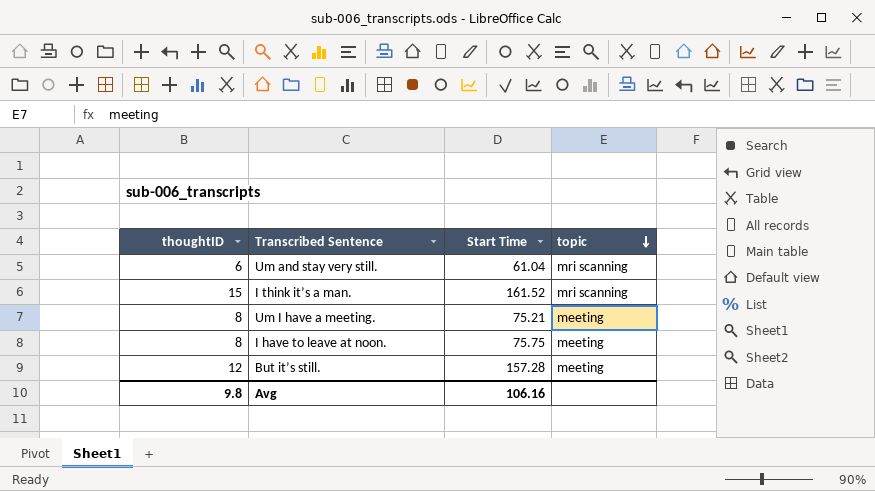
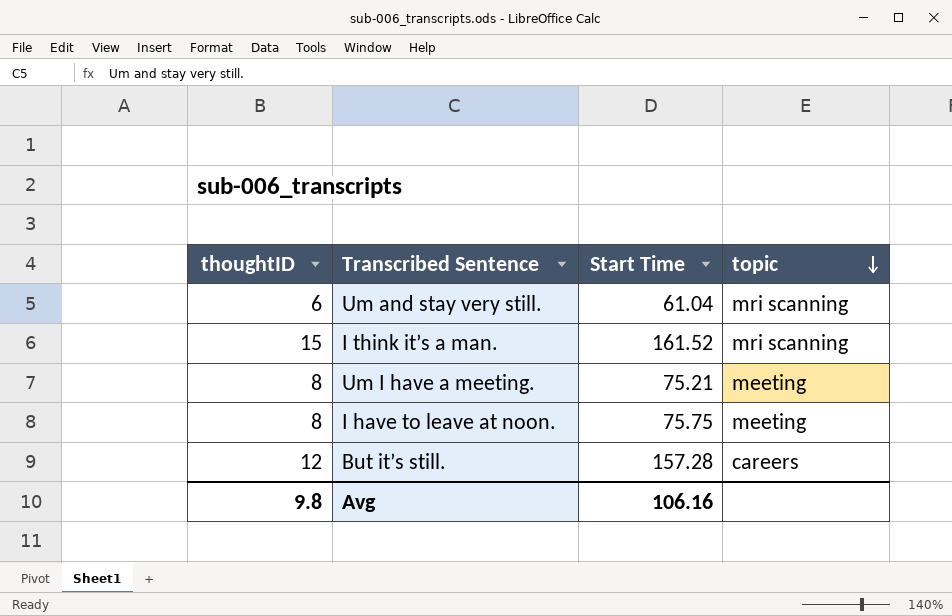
But it’s still. | topic: meeting -> careers

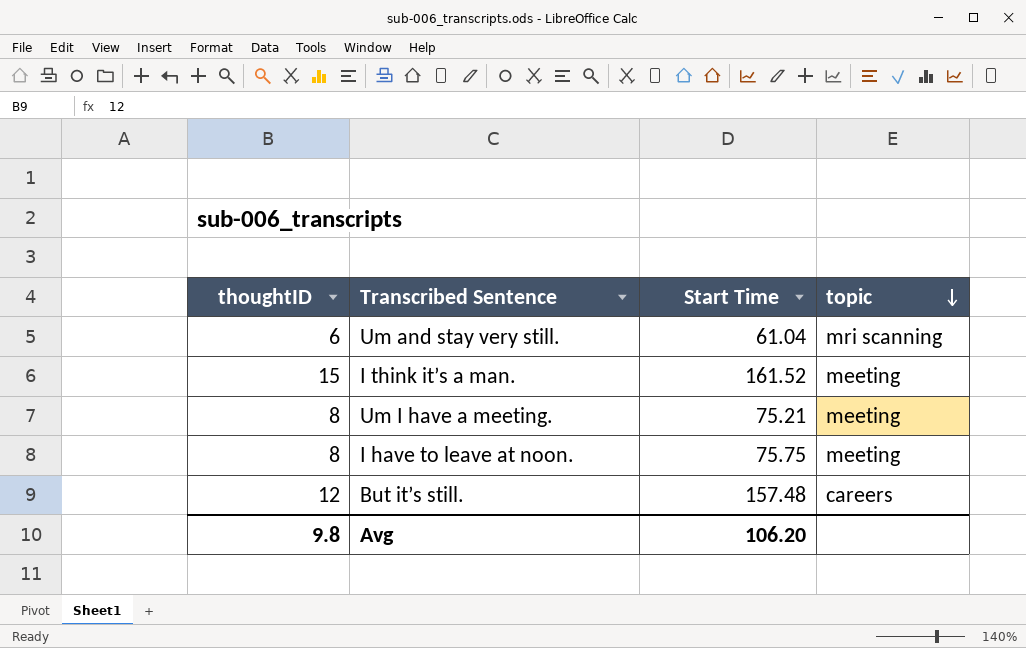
I think it’s a man. | topic: mri scanning -> meeting
But it’s still. | Start Time: 157.28 -> 157.48
Avg | Start Time: 106.16 -> 106.20

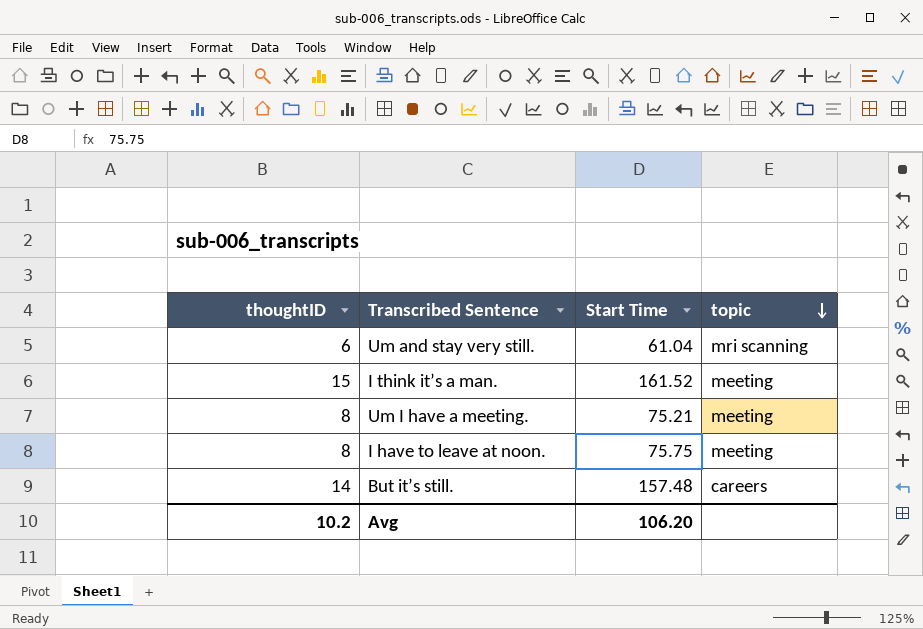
But it’s still. | thoughtID: 12 -> 14
Avg | thoughtID: 9.8 -> 10.2

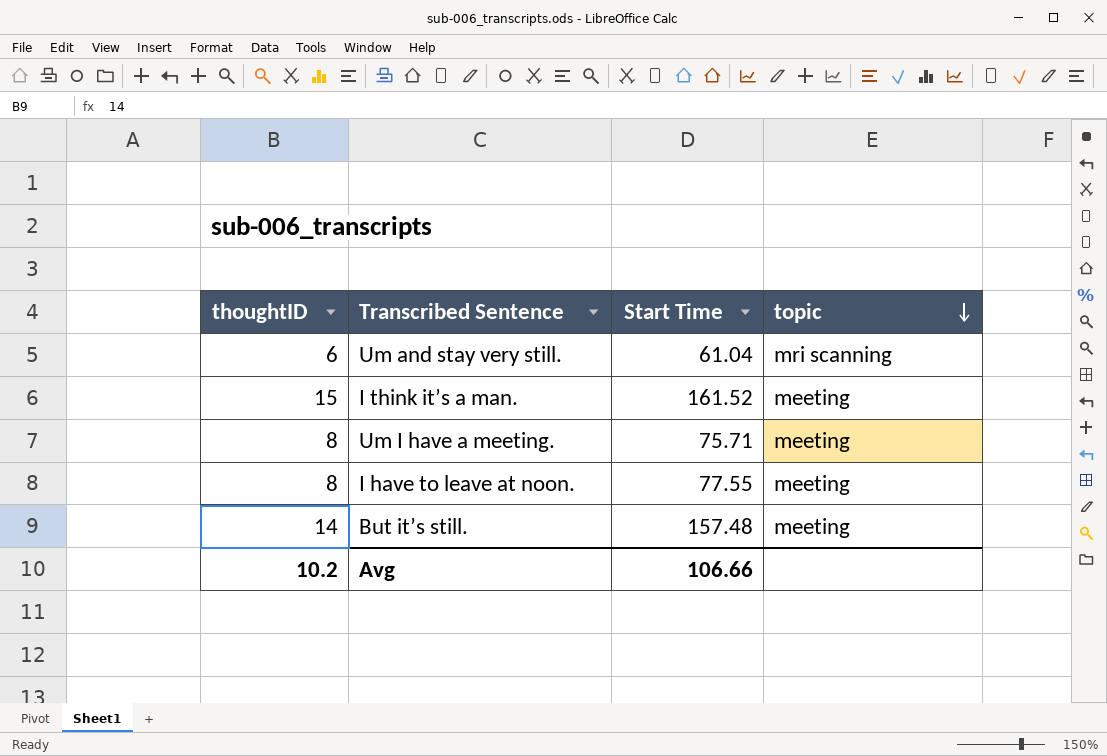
Um I have a meeting. | Start Time: 75.21 -> 75.71
I have to leave at noon. | Start Time: 75.75 -> 77.55
But it’s still. | topic: careers -> meeting
Avg | Start Time: 106.20 -> 106.66

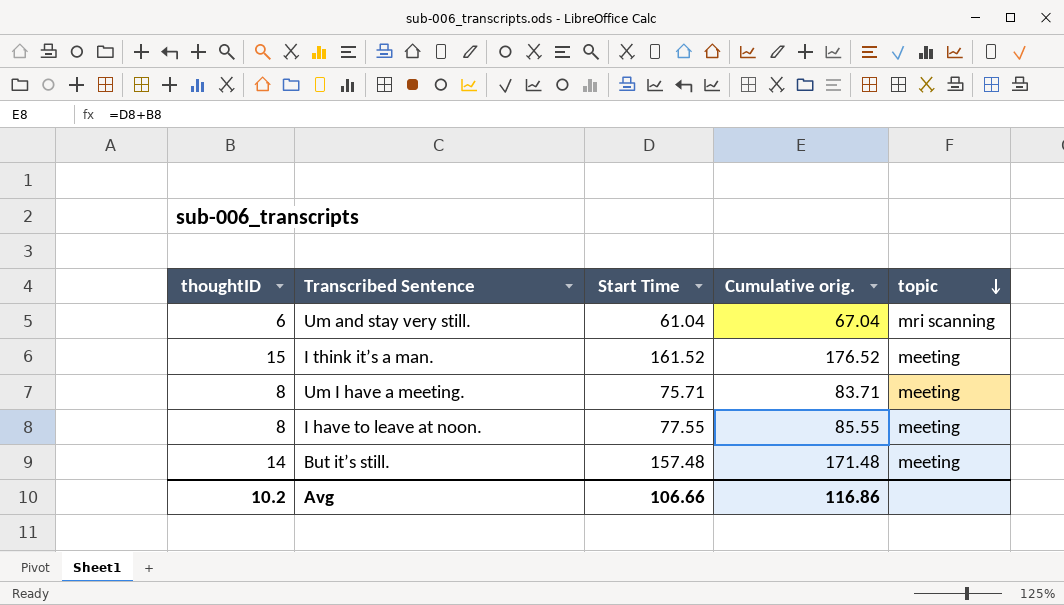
column Cumulative orig. | formula: none -> [thoughtID] + [Start Time]

